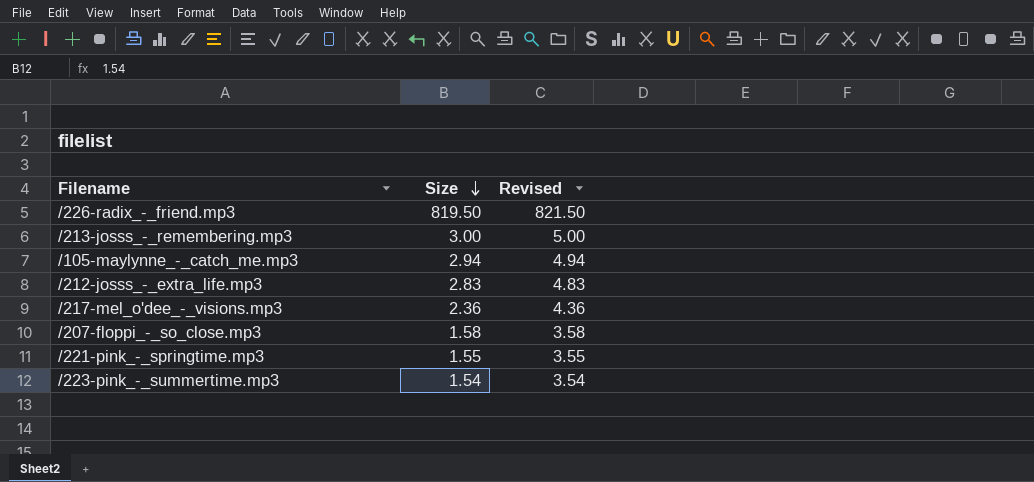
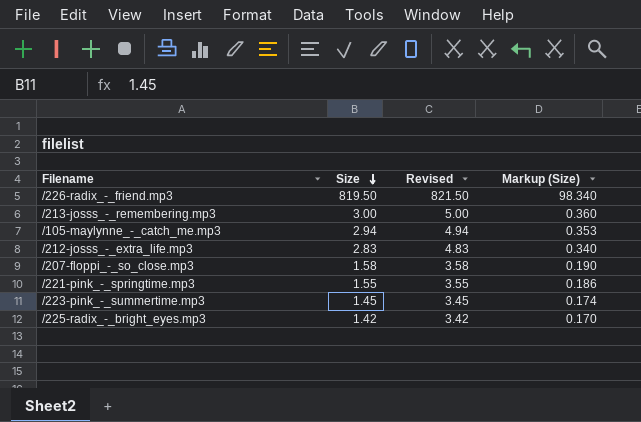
column Markup (Size) | formula: none -> [Size] * 0.12
row /217-mel_o'dee_-_visions.mp3: 2.36 | 4.36 -> none
/223-pink_-_summertime.mp3 | Size: 1.54 -> 1.45
/223-pink_-_summertime.mp3 | Revised: 3.54 -> 3.45
row /225-radix_-_bright_eyes.mp3: none -> 1.42 | 3.42 | 0.170

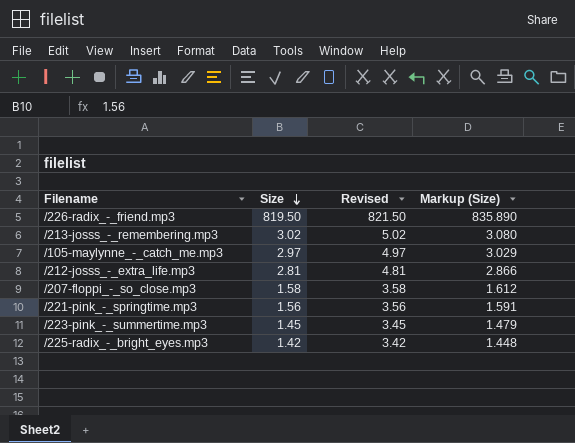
column Markup (Size) | formula: [Size] * 0.12 -> [Size] * 1.02
/213-josss_-_remembering.mp3 | Size: 3.00 -> 3.02
/213-josss_-_remembering.mp3 | Revised: 5.00 -> 5.02
/105-maylynne_-_catch_me.mp3 | Size: 2.94 -> 2.97
/105-maylynne_-_catch_me.mp3 | Revised: 4.94 -> 4.97
/212-josss_-_extra_life.mp3 | Size: 2.83 -> 2.81
/212-josss_-_extra_life.mp3 | Revised: 4.83 -> 4.81
/221-pink_-_springtime.mp3 | Size: 1.55 -> 1.56
/221-pink_-_springtime.mp3 | Revised: 3.55 -> 3.56

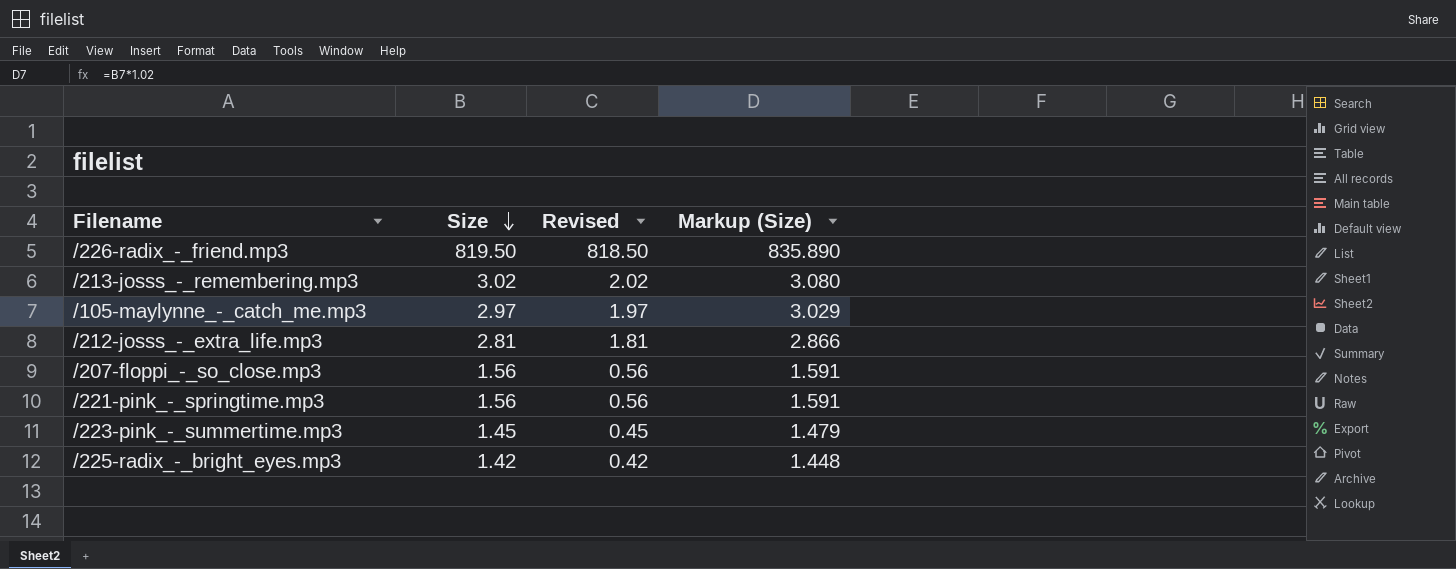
column Revised | formula: [Size] + 2 -> [Size] - 1
/207-floppi_-_so_close.mp3 | Size: 1.58 -> 1.56
/207-floppi_-_so_close.mp3 | Markup (Size): 1.612 -> 1.591

